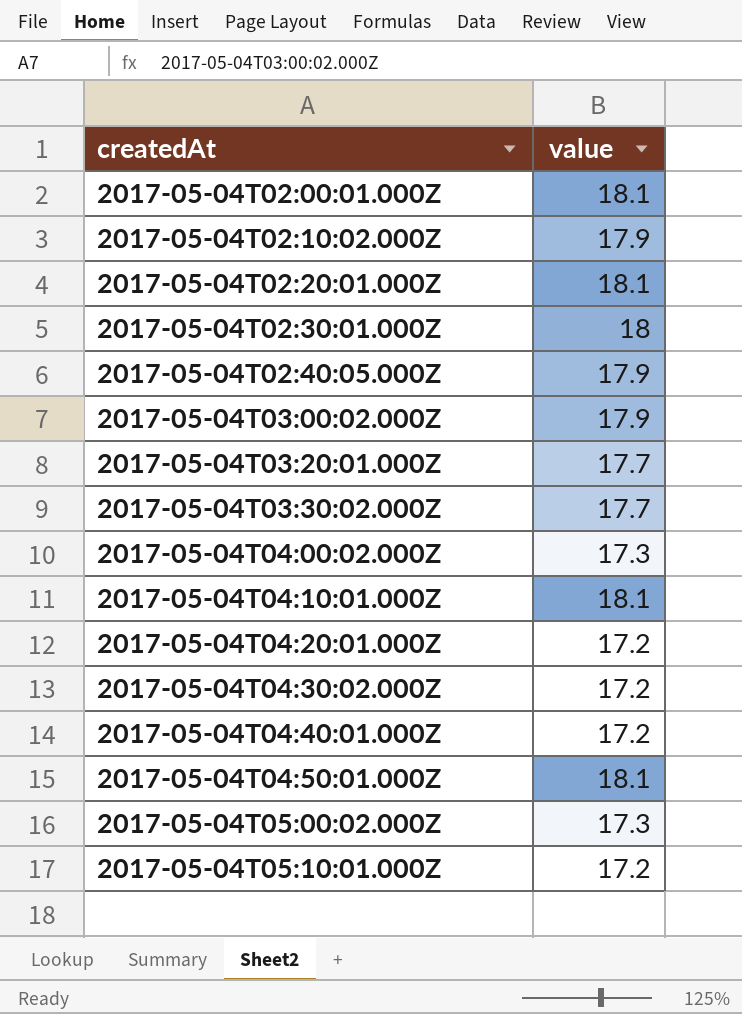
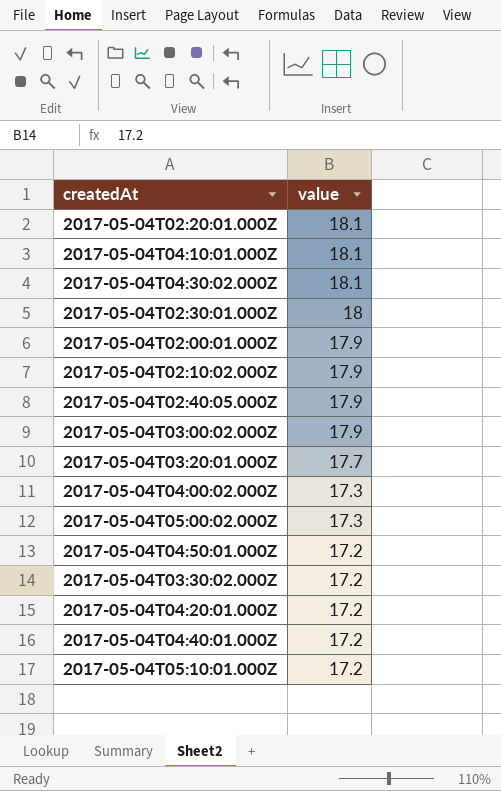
row order: createdAt ascending -> value descending
2017-05-04T04:30:02.000Z | value: 17.2 -> 18.1
2017-05-04T02:00:01.000Z | value: 18.1 -> 17.9
2017-05-04T04:50:01.000Z | value: 18.1 -> 17.2
2017-05-04T03:30:02.000Z | value: 17.7 -> 17.2

